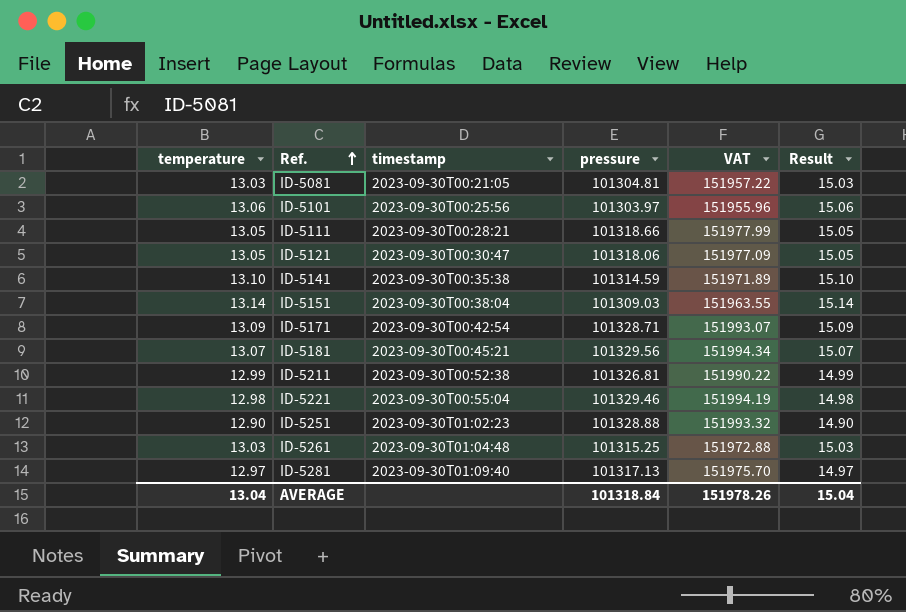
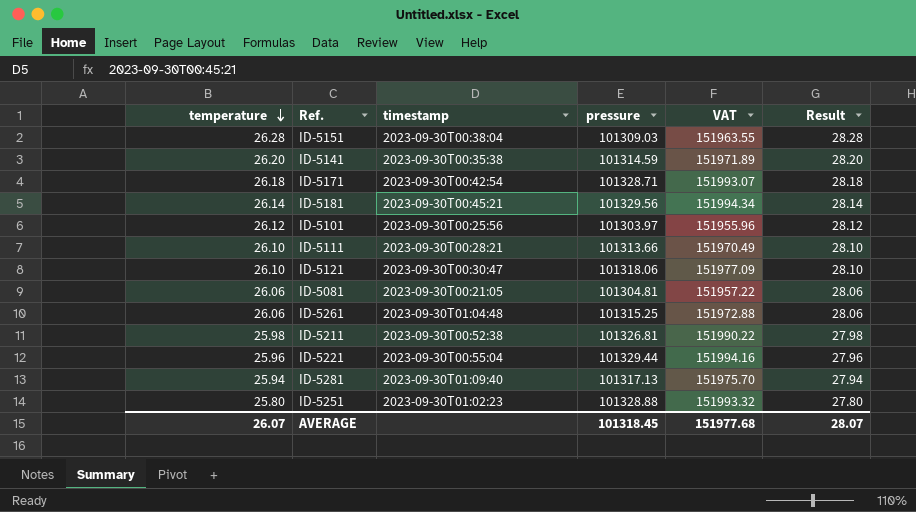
row order: Ref. ascending -> temperature descending
ID-5151 | temperature: 13.14 -> 26.28
ID-5151 | Result: 15.14 -> 28.28
ID-5141 | temperature: 13.10 -> 26.20
ID-5141 | Result: 15.10 -> 28.20
ID-5171 | temperature: 13.09 -> 26.18
ID-5171 | Result: 15.09 -> 28.18
ID-5181 | temperature: 13.07 -> 26.14
ID-5181 | Result: 15.07 -> 28.14
ID-5101 | temperature: 13.06 -> 26.12
ID-5101 | Result: 15.06 -> 28.12
ID-5111 | temperature: 13.05 -> 26.10
ID-5111 | pressure: 101318.66 -> 101313.66
ID-5111 | VAT: 151977.99 -> 151970.49
ID-5111 | Result: 15.05 -> 28.10
ID-5121 | temperature: 13.05 -> 26.10
ID-5121 | Result: 15.05 -> 28.10
ID-5081 | temperature: 13.03 -> 26.06
ID-5081 | Result: 15.03 -> 28.06
ID-5261 | temperature: 13.03 -> 26.06
ID-5261 | Result: 15.03 -> 28.06
ID-5211 | temperature: 12.99 -> 25.98
ID-5211 | Result: 14.99 -> 27.98
ID-5221 | temperature: 12.98 -> 25.96
ID-5221 | pressure: 101329.46 -> 101329.44
ID-5221 | VAT: 151994.19 -> 151994.16
ID-5221 | Result: 14.98 -> 27.96
ID-5281 | temperature: 12.97 -> 25.94
ID-5281 | Result: 14.97 -> 27.94
ID-5251 | temperature: 12.90 -> 25.80
ID-5251 | Result: 14.90 -> 27.80
AVERAGE | temperature: 13.04 -> 26.07
AVERAGE | pressure: 101318.84 -> 101318.45
AVERAGE | VAT: 151978.26 -> 151977.68
AVERAGE | Result: 15.04 -> 28.07

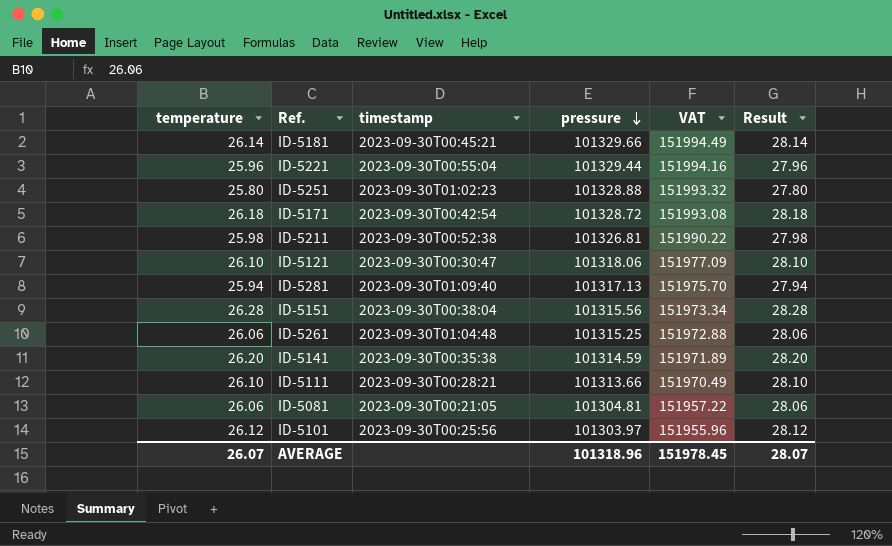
row order: temperature descending -> pressure descending
ID-5181 | pressure: 101329.56 -> 101329.66
ID-5181 | VAT: 151994.34 -> 151994.49
ID-5171 | pressure: 101328.71 -> 101328.72
ID-5171 | VAT: 151993.07 -> 151993.08
ID-5151 | pressure: 101309.03 -> 101315.56
ID-5151 | VAT: 151963.55 -> 151973.34
AVERAGE | pressure: 101318.45 -> 101318.96
AVERAGE | VAT: 151977.68 -> 151978.45

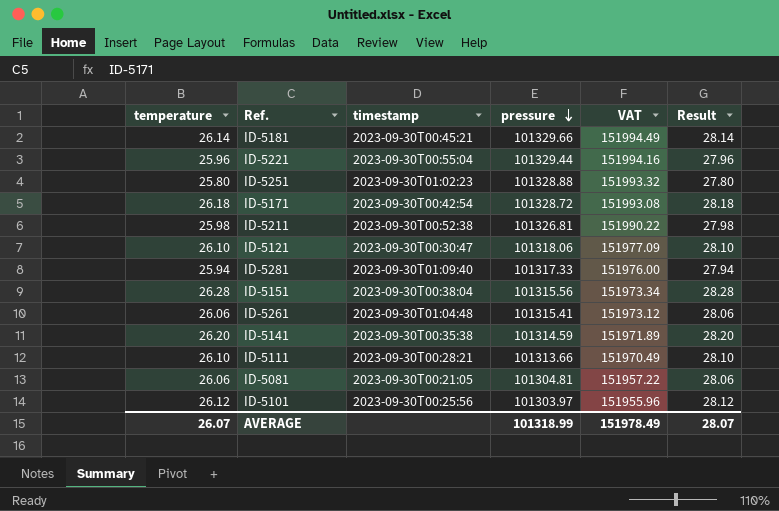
ID-5281 | pressure: 101317.13 -> 101317.33
ID-5281 | VAT: 151975.70 -> 151976.00
ID-5261 | pressure: 101315.25 -> 101315.41
ID-5261 | VAT: 151972.88 -> 151973.12
AVERAGE | pressure: 101318.96 -> 101318.99
AVERAGE | VAT: 151978.45 -> 151978.49

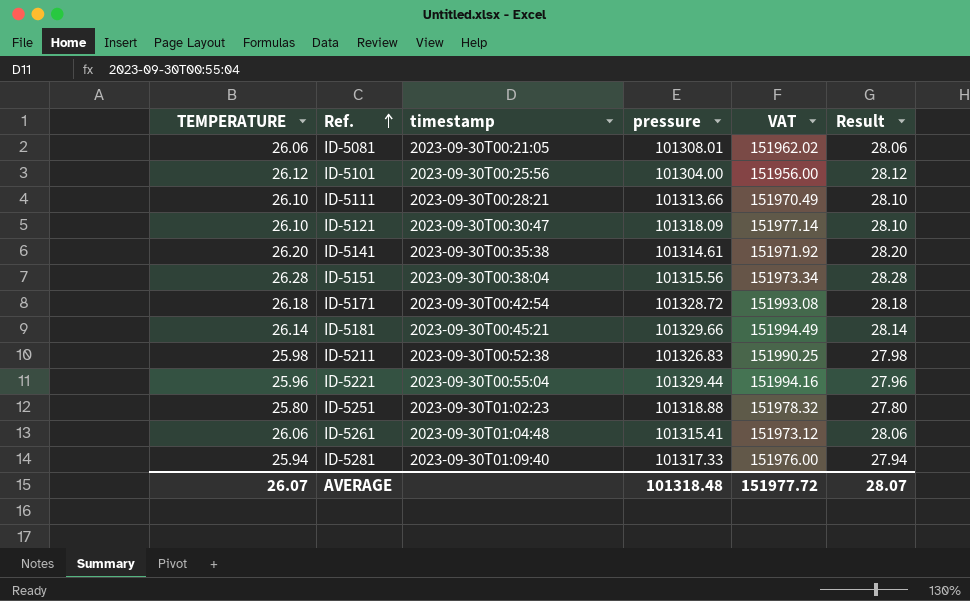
row order: pressure descending -> Ref. ascending
column name: temperature -> TEMPERATURE
ID-5081 | pressure: 101304.81 -> 101308.01
ID-5081 | VAT: 151957.22 -> 151962.02
ID-5101 | pressure: 101303.97 -> 101304.00
ID-5101 | VAT: 151955.96 -> 151956.00
ID-5121 | pressure: 101318.06 -> 101318.09
ID-5121 | VAT: 151977.09 -> 151977.14
ID-5141 | pressure: 101314.59 -> 101314.61
ID-5141 | VAT: 151971.89 -> 151971.92
ID-5211 | pressure: 101326.81 -> 101326.83
ID-5211 | VAT: 151990.22 -> 151990.25
ID-5251 | pressure: 101328.88 -> 101318.88
ID-5251 | VAT: 151993.32 -> 151978.32
AVERAGE | pressure: 101318.99 -> 101318.48
AVERAGE | VAT: 151978.49 -> 151977.72

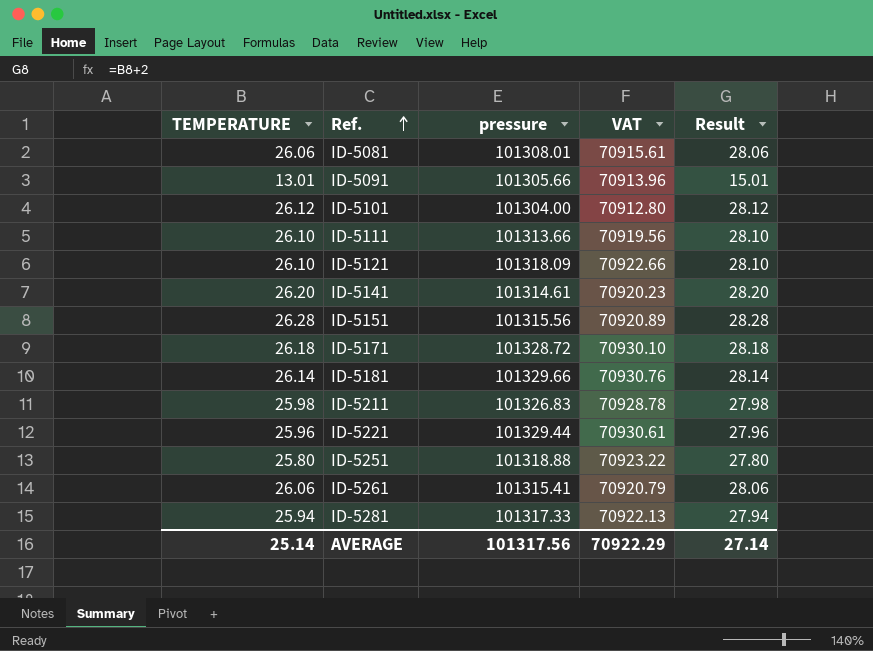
column timestamp | position: 3 -> none
column VAT | formula: [pressure] * 1.5 -> [pressure] * 0.7
row ID-5091: none -> 13.01 | 101305.66 | 70913.96 | 15.01
AVERAGE | TEMPERATURE: 26.07 -> 25.14
AVERAGE | pressure: 101318.48 -> 101317.56
AVERAGE | VAT: 151977.72 -> 70922.29
AVERAGE | Result: 28.07 -> 27.14

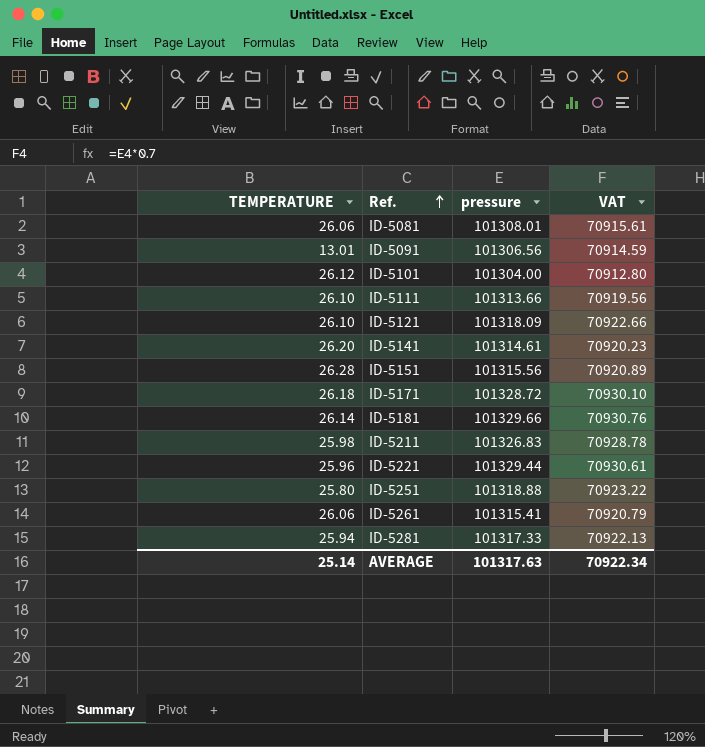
column Result | formula: [TEMPERATURE] + 2 -> none
ID-5091 | pressure: 101305.66 -> 101306.56
ID-5091 | VAT: 70913.96 -> 70914.59
AVERAGE | pressure: 101317.56 -> 101317.63
AVERAGE | VAT: 70922.29 -> 70922.34

